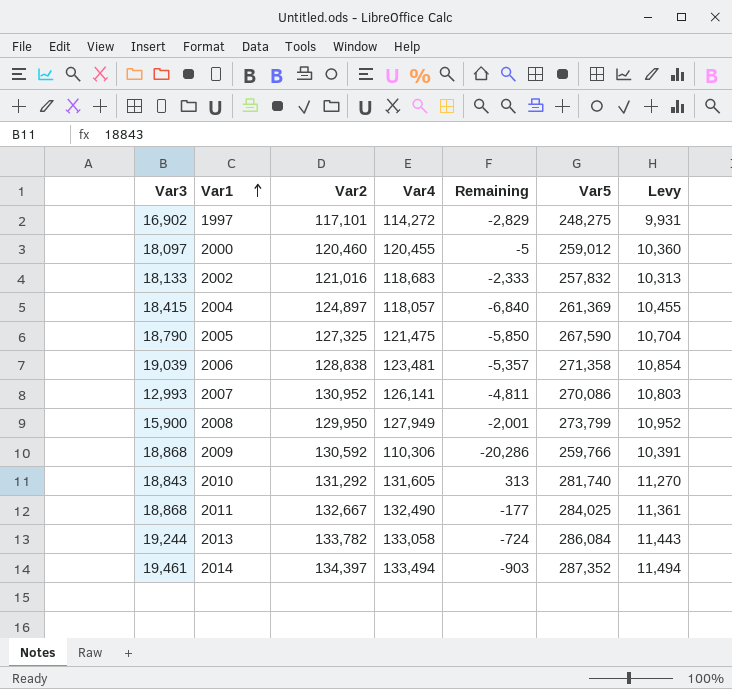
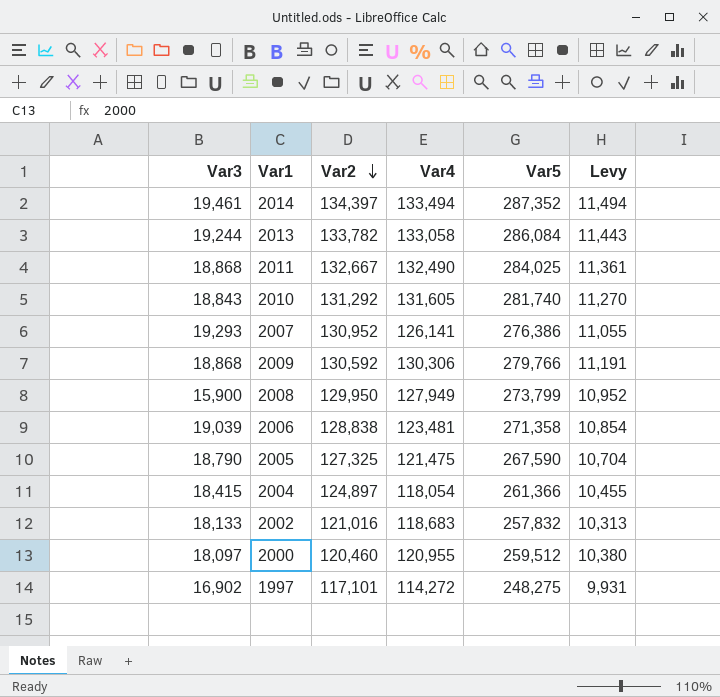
row order: Var1 ascending -> Var2 descending
column Remaining | formula: [Var4] - [Var2] -> none
2007 | Var3: 12,993 -> 19,293
2007 | Var5: 270,086 -> 276,386
2007 | Levy: 10,803 -> 11,055
2009 | Var4: 110,306 -> 130,306
2009 | Var5: 259,766 -> 279,766
2009 | Levy: 10,391 -> 11,191
2004 | Var4: 118,057 -> 118,054
2004 | Var5: 261,369 -> 261,366
2000 | Var4: 120,455 -> 120,955
2000 | Var5: 259,012 -> 259,512
2000 | Levy: 10,360 -> 10,380

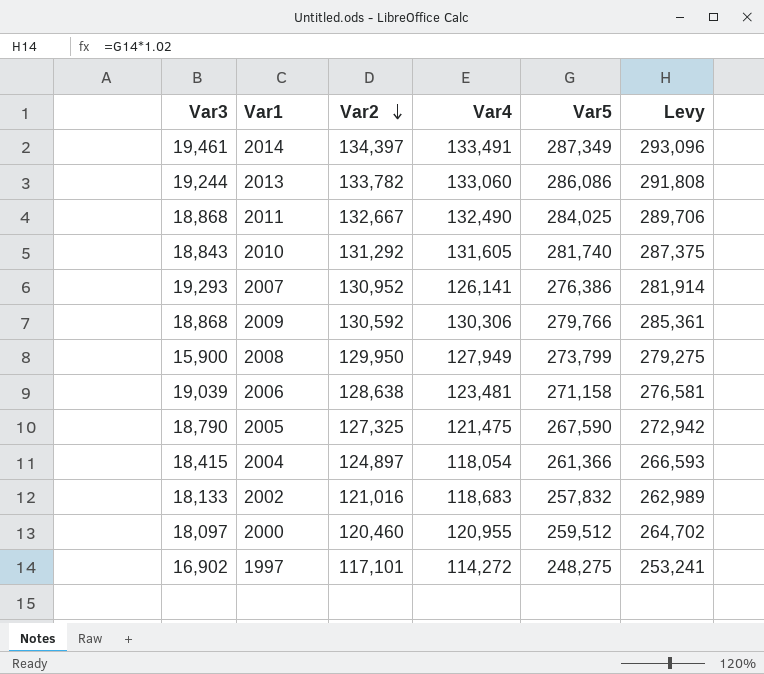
column Levy | formula: [Var5] * 0.04 -> [Var5] * 1.02
2014 | Var4: 133,494 -> 133,491
2014 | Var5: 287,352 -> 287,349
2013 | Var4: 133,058 -> 133,060
2013 | Var5: 286,084 -> 286,086
2006 | Var2: 128,838 -> 128,638
2006 | Var5: 271,358 -> 271,158

